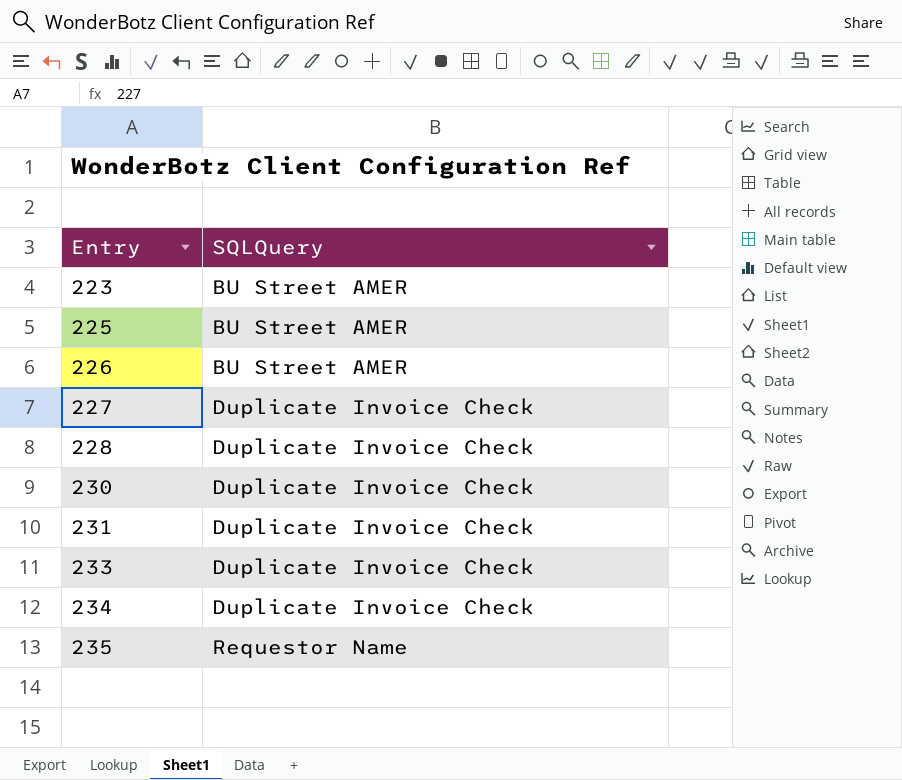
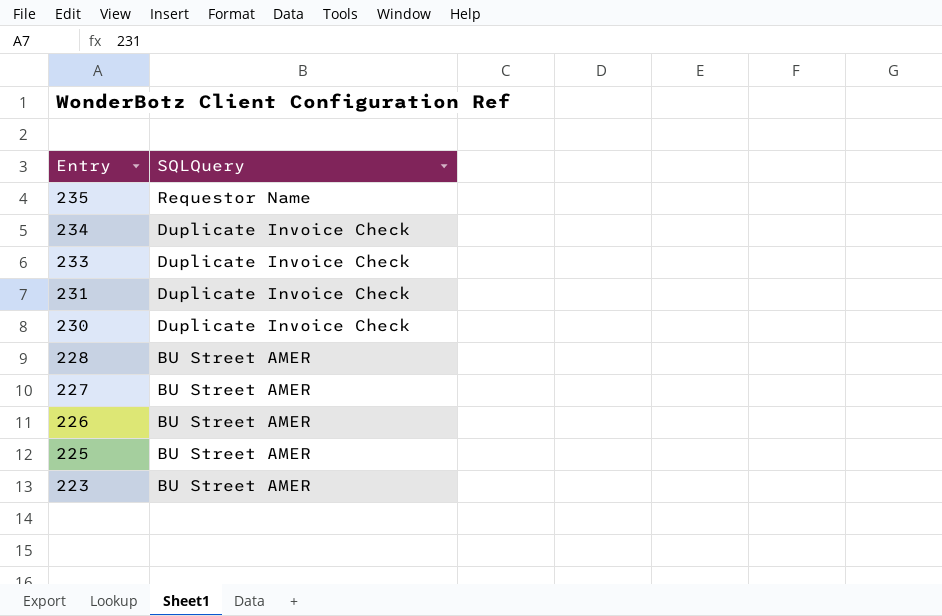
row order: Entry ascending -> Entry descending
228 | SQLQuery: Duplicate Invoice Check -> BU Street AMER
227 | SQLQuery: Duplicate Invoice Check -> BU Street AMER

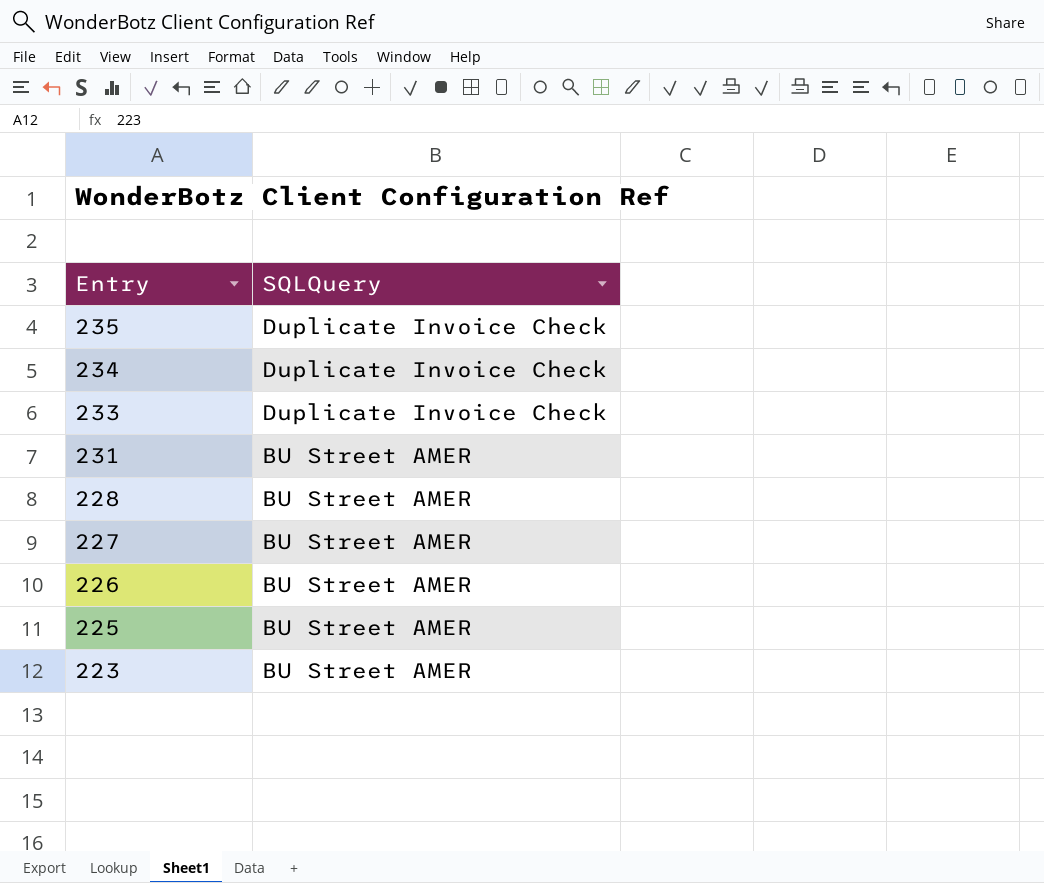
row 230: Duplicate Invoice Check -> none
235 | SQLQuery: Requestor Name -> Duplicate Invoice Check
231 | SQLQuery: Duplicate Invoice Check -> BU Street AMER

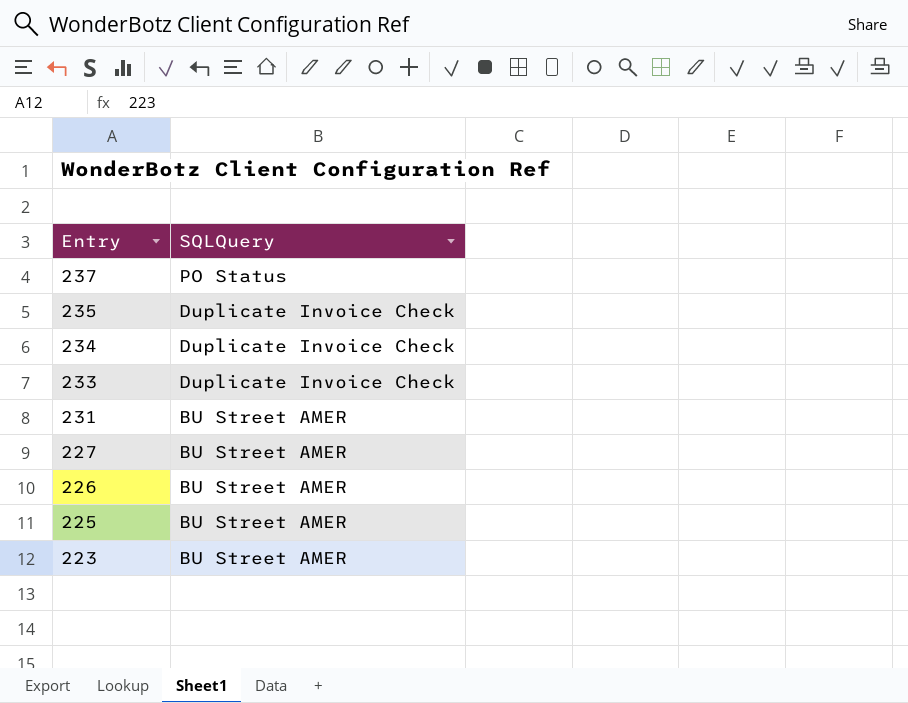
row 228: BU Street AMER -> none
row 237: none -> PO Status

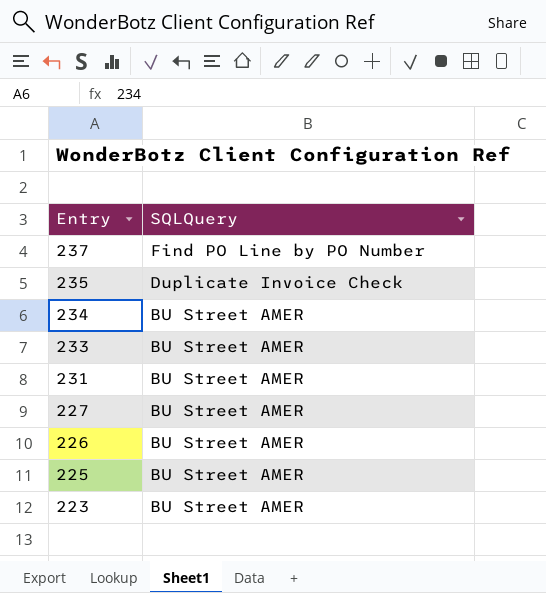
237 | SQLQuery: PO Status -> Find PO Line by PO Number
234 | SQLQuery: Duplicate Invoice Check -> BU Street AMER
233 | SQLQuery: Duplicate Invoice Check -> BU Street AMER

